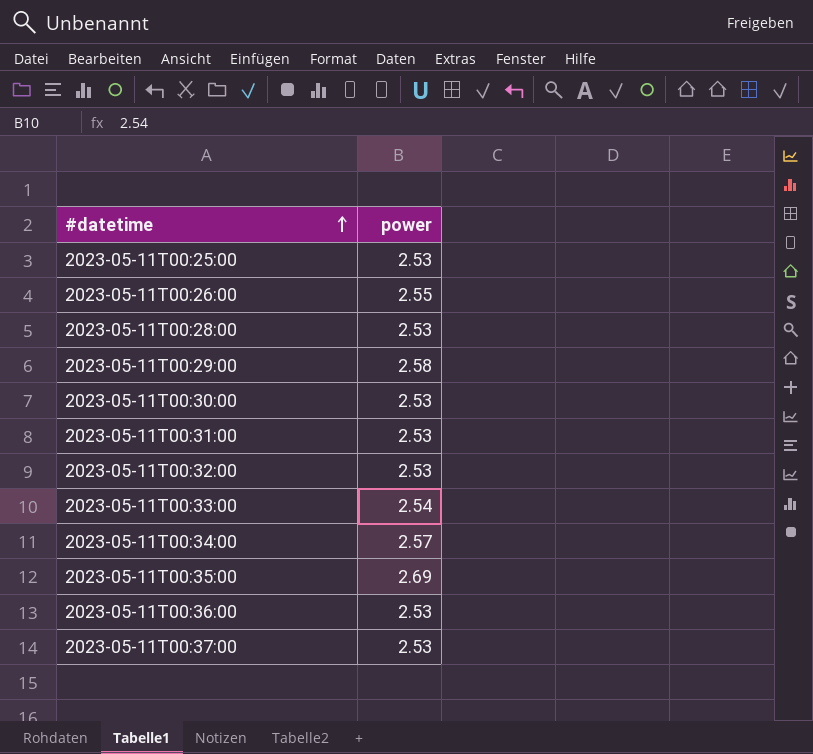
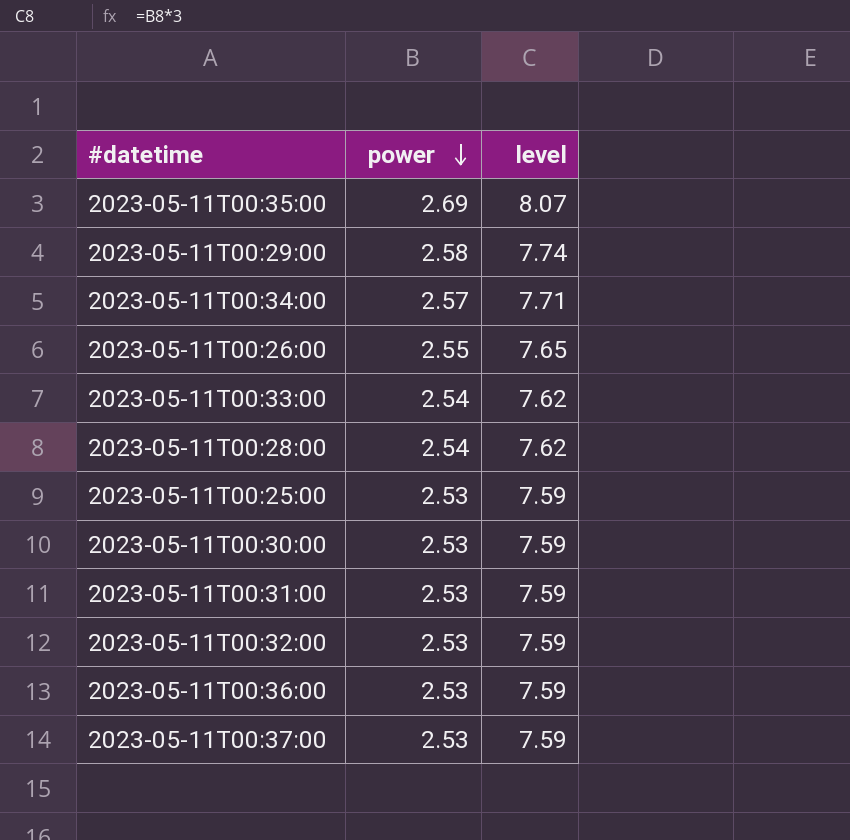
row order: #datetime ascending -> power descending
column level | formula: none -> [power] * 3
2023-05-11T00:28:00 | power: 2.53 -> 2.54

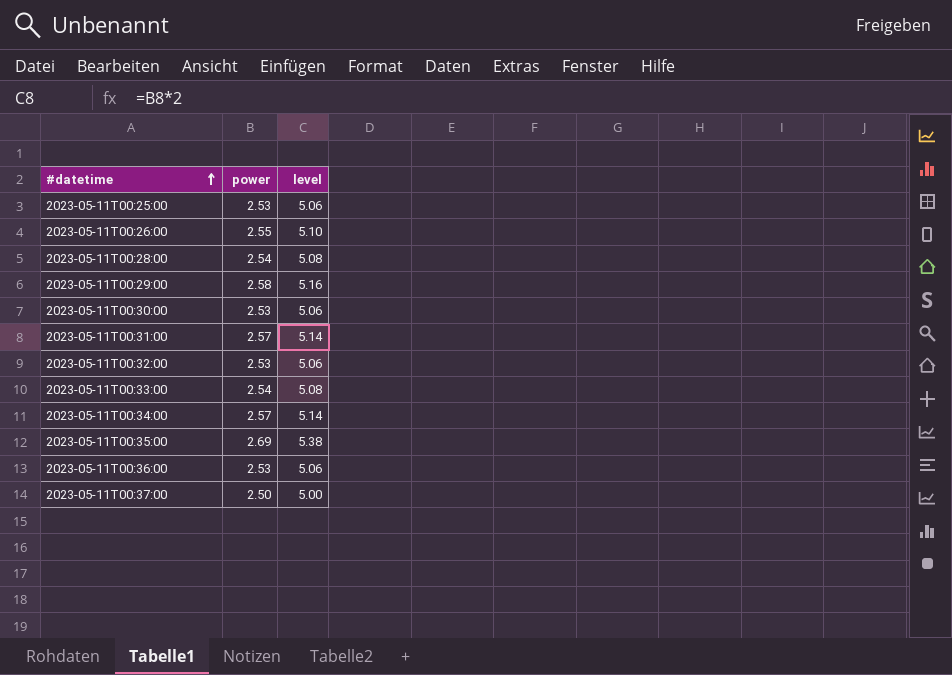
row order: power descending -> #datetime ascending
column level | formula: [power] * 3 -> [power] * 2
2023-05-11T00:31:00 | power: 2.53 -> 2.57
2023-05-11T00:37:00 | power: 2.53 -> 2.50

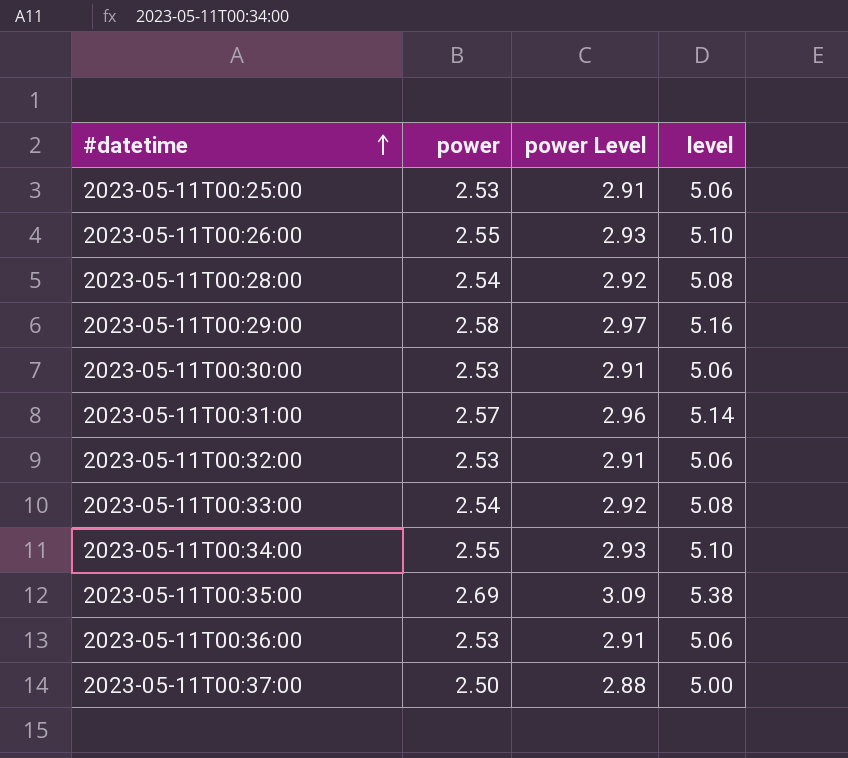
column power Level | formula: none -> [power] * 1.15
2023-05-11T00:34:00 | power: 2.57 -> 2.55
2023-05-11T00:34:00 | level: 5.14 -> 5.10

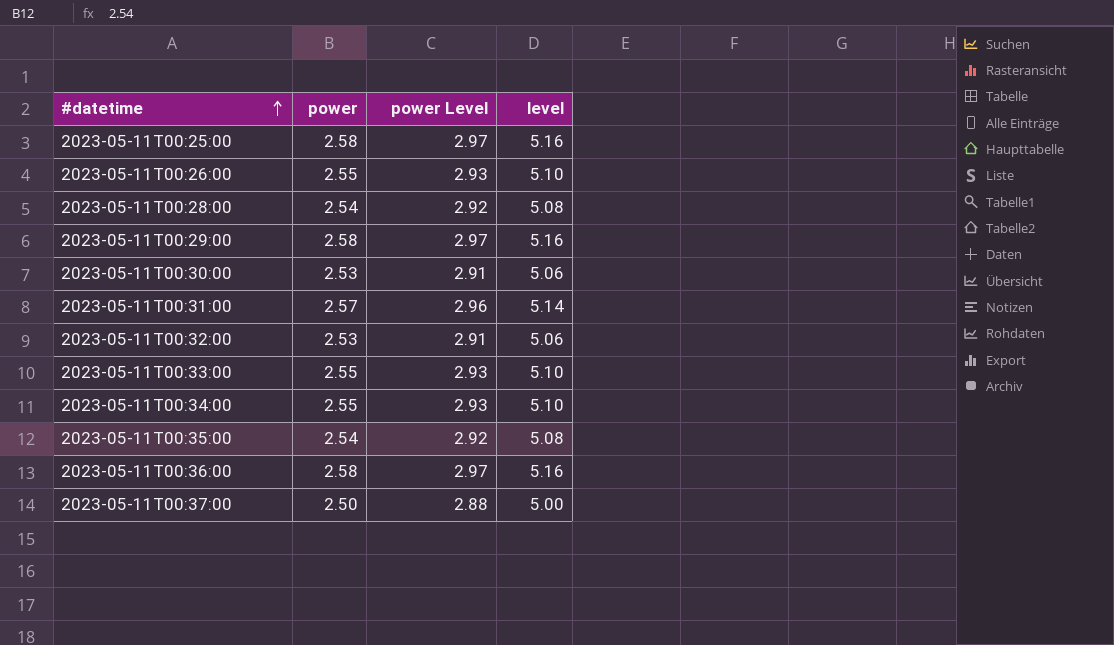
2023-05-11T00:25:00 | power: 2.53 -> 2.58
2023-05-11T00:25:00 | power Level: 2.91 -> 2.97
2023-05-11T00:25:00 | level: 5.06 -> 5.16
2023-05-11T00:33:00 | power: 2.54 -> 2.55
2023-05-11T00:33:00 | power Level: 2.92 -> 2.93
2023-05-11T00:33:00 | level: 5.08 -> 5.10
2023-05-11T00:35:00 | power: 2.69 -> 2.54
2023-05-11T00:35:00 | power Level: 3.09 -> 2.92
2023-05-11T00:35:00 | level: 5.38 -> 5.08
2023-05-11T00:36:00 | power: 2.53 -> 2.58
2023-05-11T00:36:00 | power Level: 2.91 -> 2.97
2023-05-11T00:36:00 | level: 5.06 -> 5.16

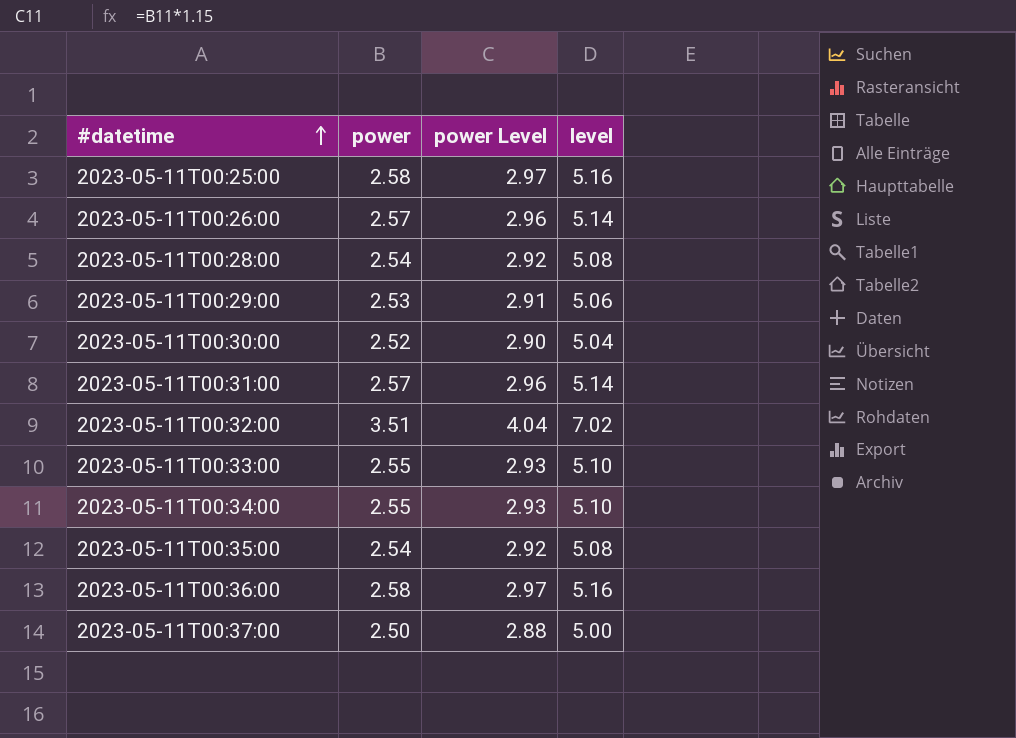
2023-05-11T00:26:00 | power: 2.55 -> 2.57
2023-05-11T00:26:00 | power Level: 2.93 -> 2.96
2023-05-11T00:26:00 | level: 5.10 -> 5.14
2023-05-11T00:29:00 | power: 2.58 -> 2.53
2023-05-11T00:29:00 | power Level: 2.97 -> 2.91
2023-05-11T00:29:00 | level: 5.16 -> 5.06
2023-05-11T00:30:00 | power: 2.53 -> 2.52
2023-05-11T00:30:00 | power Level: 2.91 -> 2.90
2023-05-11T00:30:00 | level: 5.06 -> 5.04
2023-05-11T00:32:00 | power: 2.53 -> 3.51
2023-05-11T00:32:00 | power Level: 2.91 -> 4.04
2023-05-11T00:32:00 | level: 5.06 -> 7.02

